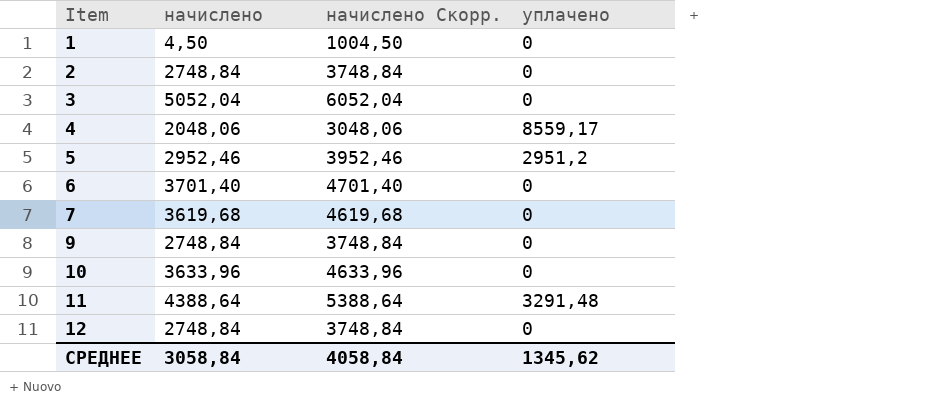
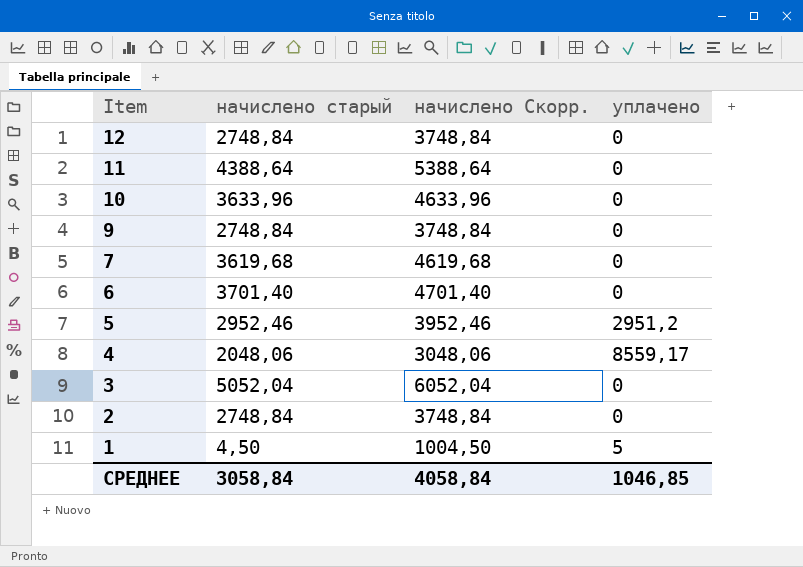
row order: Item ascending -> Item descending
column name: начислено -> начислено старый
11 | уплачено: 3291,48 -> 0
1 | уплачено: 0 -> 5
СРЕДНЕЕ | уплачено: 1345,62 -> 1046,85

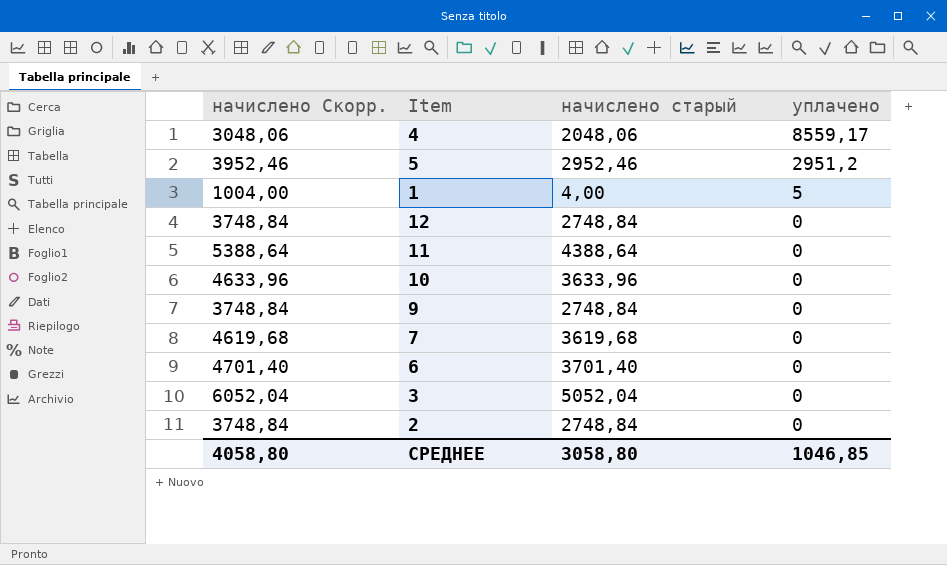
row order: Item descending -> уплачено descending
column начислено Скорр. | position: 3 -> 1
1 | начислено Скорр.: 1004,50 -> 1004,00
1 | начислено старый: 4,50 -> 4,00
СРЕДНЕЕ | начислено Скорр.: 4058,84 -> 4058,80
СРЕДНЕЕ | начислено старый: 3058,84 -> 3058,80

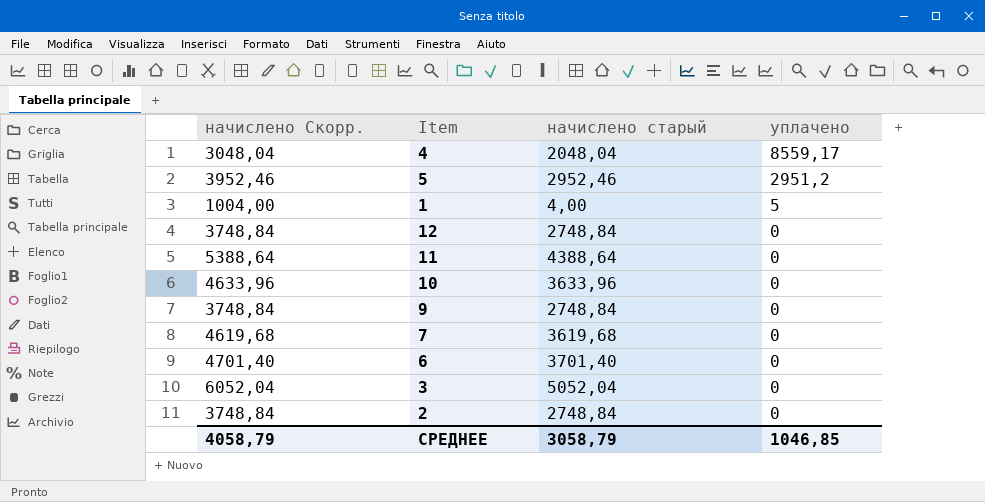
4 | начислено Скорр.: 3048,06 -> 3048,04
4 | начислено старый: 2048,06 -> 2048,04
СРЕДНЕЕ | начислено Скорр.: 4058,80 -> 4058,79
СРЕДНЕЕ | начислено старый: 3058,80 -> 3058,79

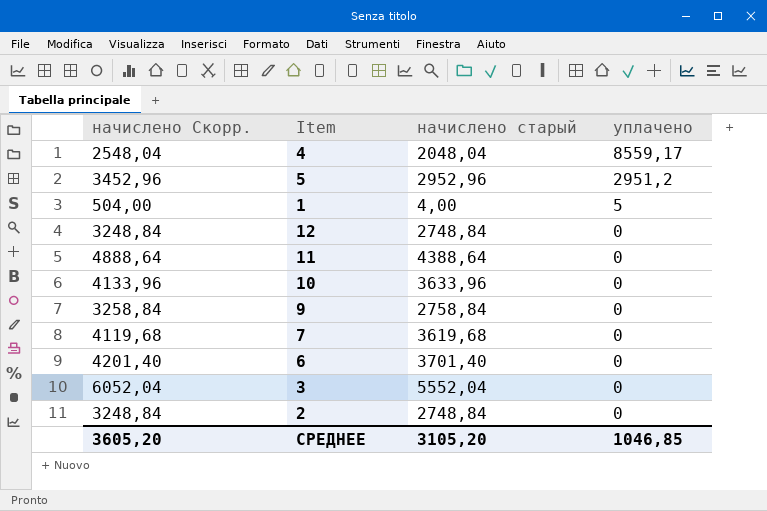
column начислено Скорр. | formula: [начислено старый] + 1000 -> [начислено старый] + 500
5 | начислено старый: 2952,46 -> 2952,96
9 | начислено старый: 2748,84 -> 2758,84
3 | начислено старый: 5052,04 -> 5552,04
СРЕДНЕЕ | начислено Скорр.: 4058,79 -> 3605,20
СРЕДНЕЕ | начислено старый: 3058,79 -> 3105,20

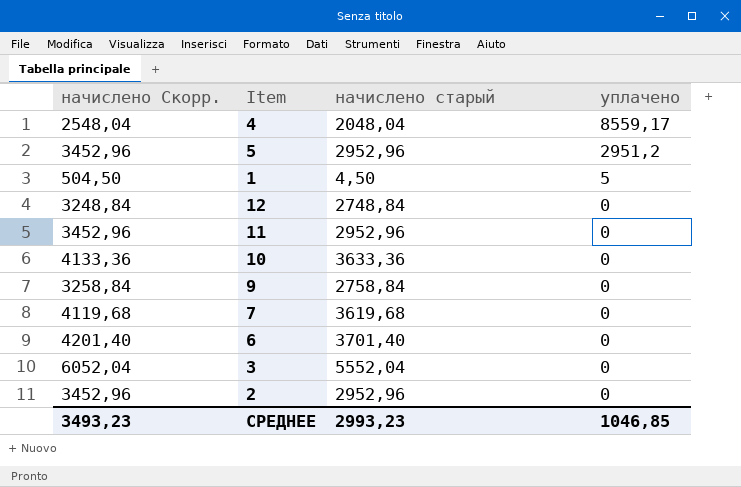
1 | начислено Скорр.: 504,00 -> 504,50
1 | начислено старый: 4,00 -> 4,50
11 | начислено Скорр.: 4888,64 -> 3452,96
11 | начислено старый: 4388,64 -> 2952,96
10 | начислено Скорр.: 4133,96 -> 4133,36
10 | начислено старый: 3633,96 -> 3633,36
2 | начислено Скорр.: 3248,84 -> 3452,96
2 | начислено старый: 2748,84 -> 2952,96
СРЕДНЕЕ | начислено Скорр.: 3605,20 -> 3493,23
СРЕДНЕЕ | начислено старый: 3105,20 -> 2993,23

